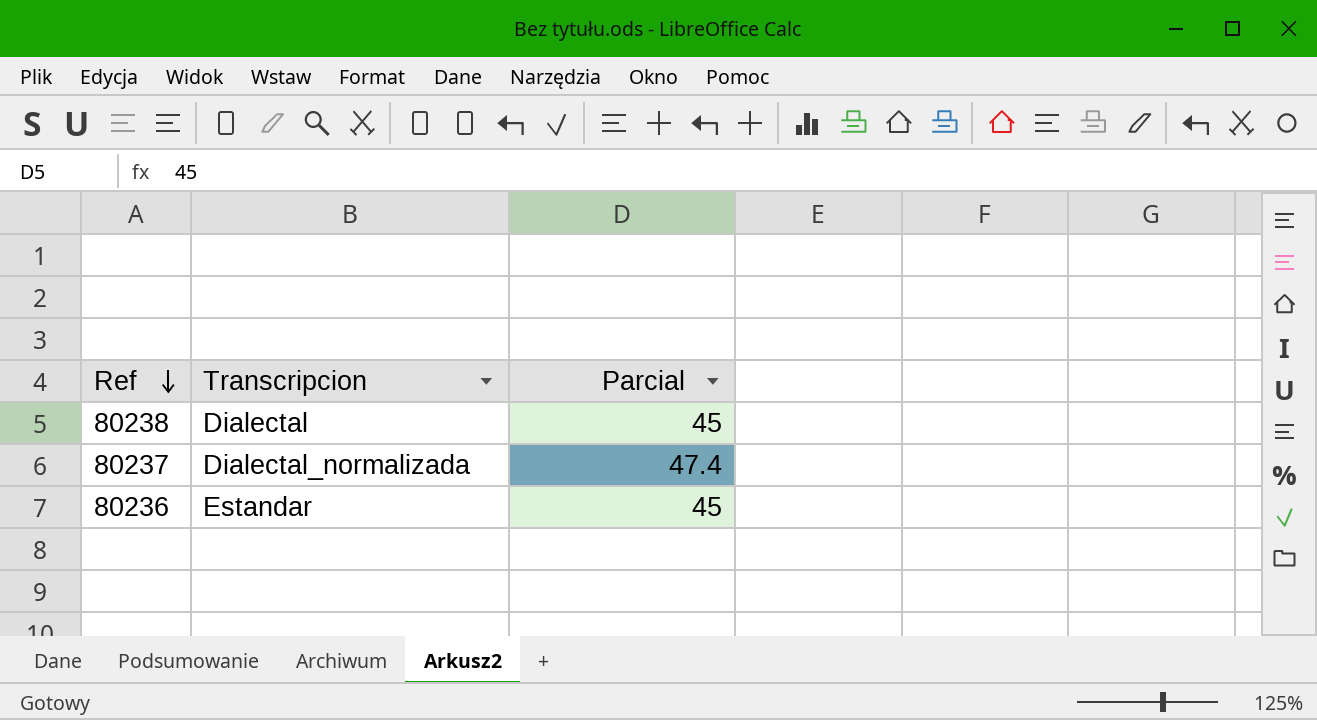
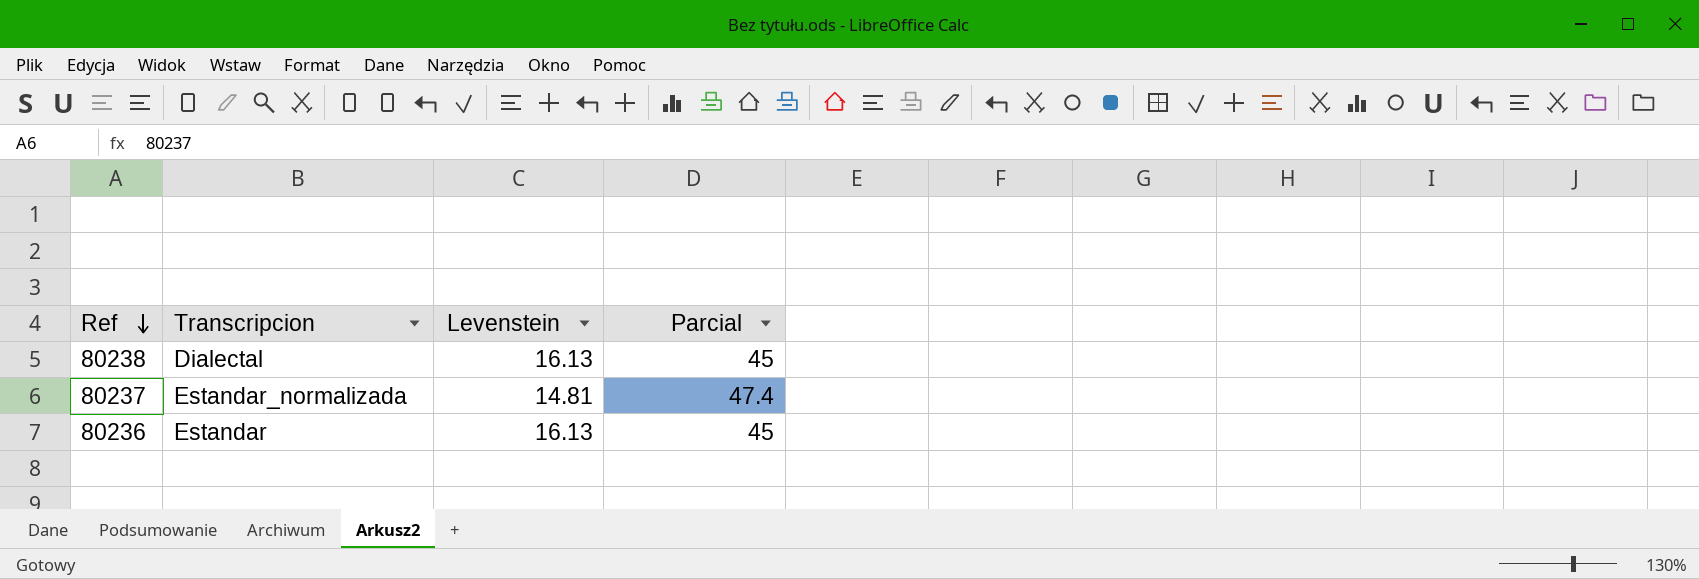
column Levenstein | position: none -> 3
80237 | Transcripcion: Dialectal_normalizada -> Estandar_normalizada

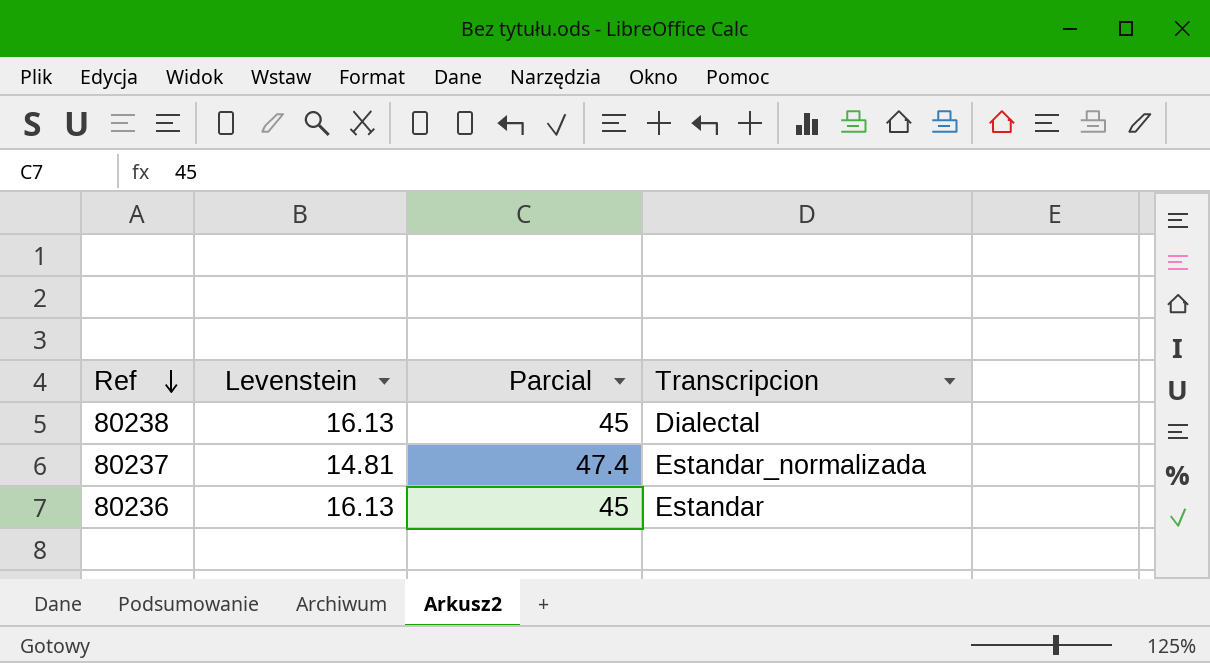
column Transcripcion | position: 2 -> 4

